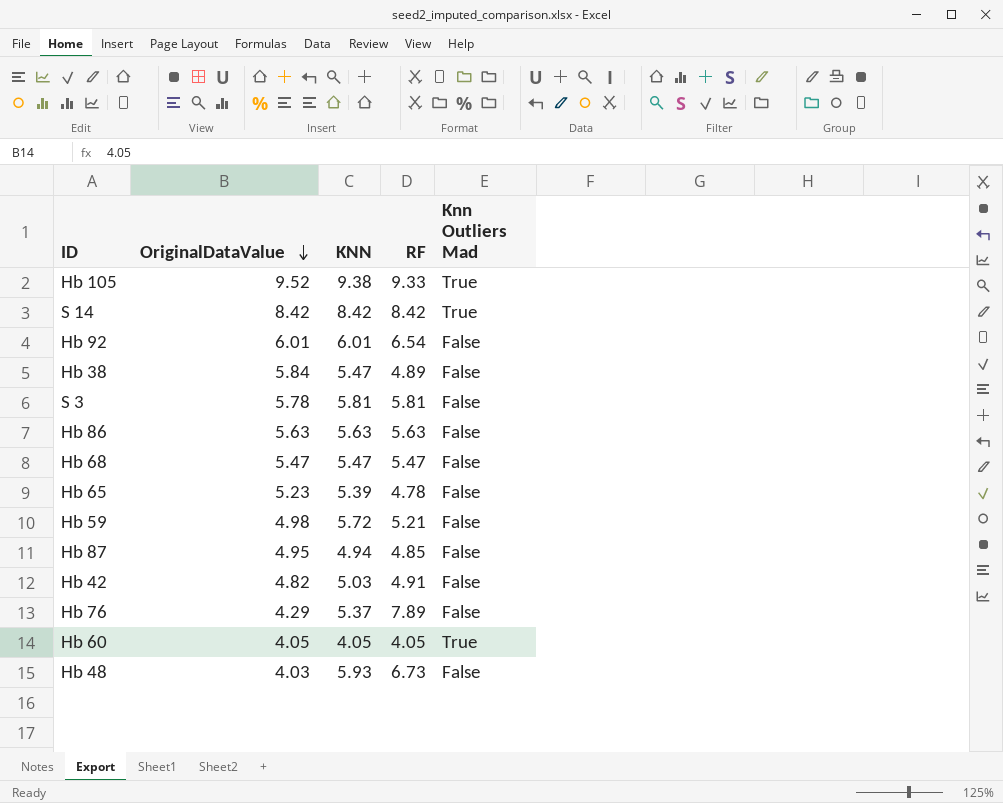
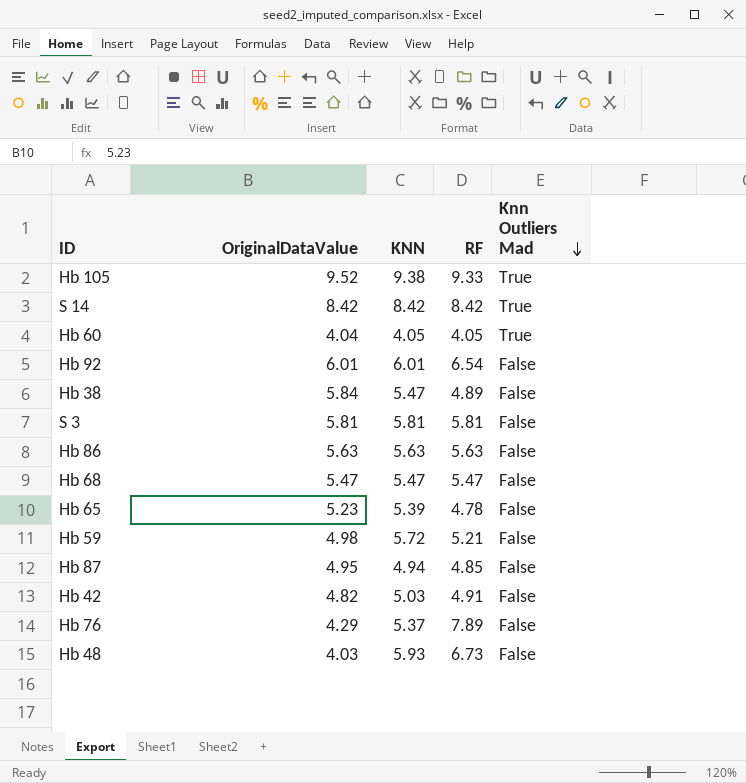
row order: OriginalDataValue descending -> Knn Outliers Mad descending
Hb 60 | OriginalDataValue: 4.05 -> 4.04
S 3 | OriginalDataValue: 5.78 -> 5.81

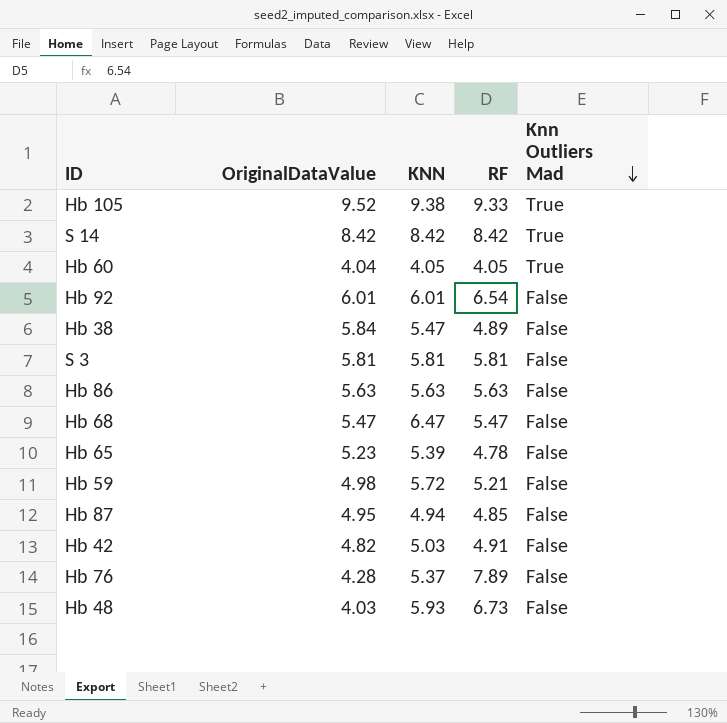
Hb 68 | KNN: 5.47 -> 6.47
Hb 76 | OriginalDataValue: 4.29 -> 4.28

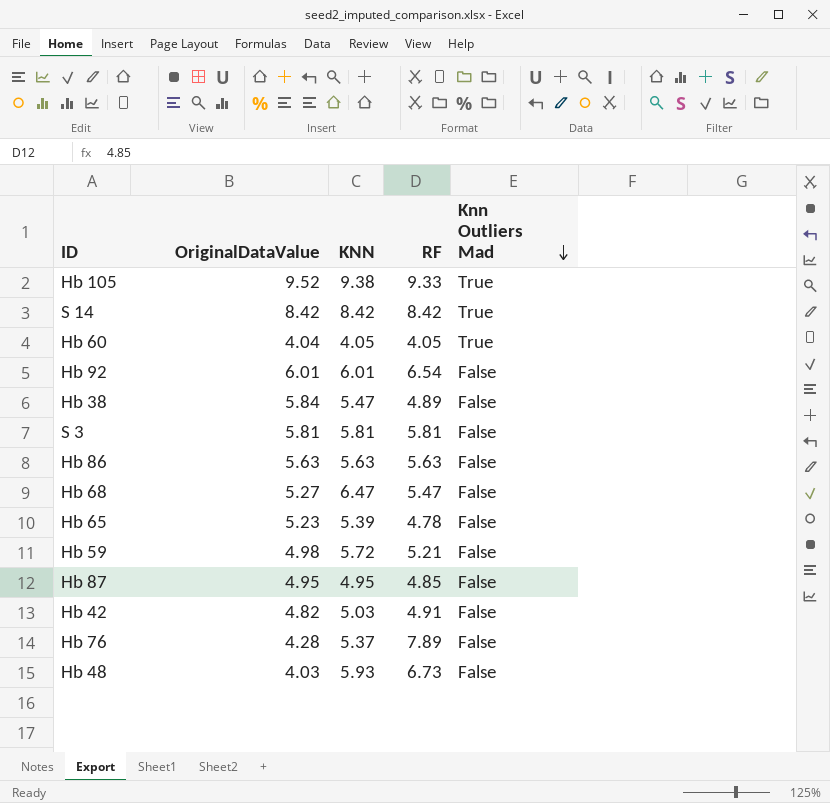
Hb 68 | OriginalDataValue: 5.47 -> 5.27
Hb 87 | KNN: 4.94 -> 4.95

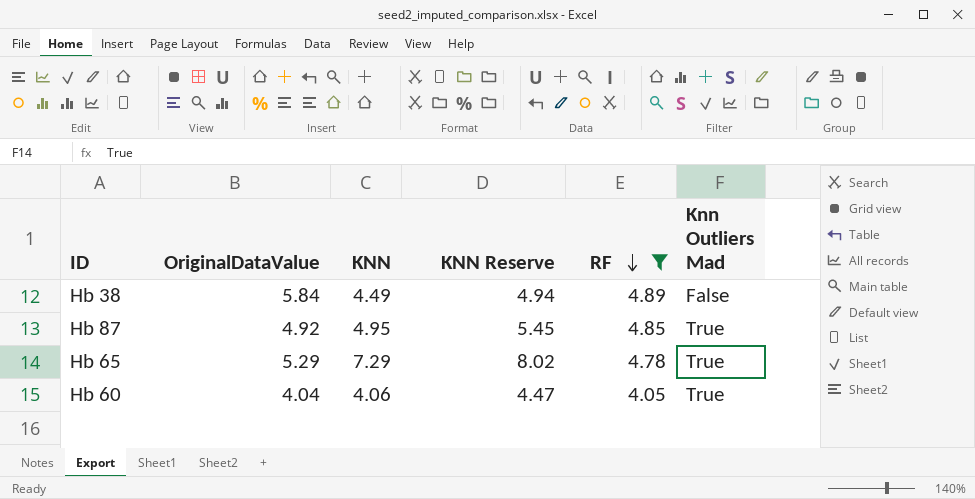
filter: none -> RF <= 4.89
row order: Knn Outliers Mad descending -> RF descending
column KNN Reserve | formula: none -> [KNN] * 1.1
Hb 38 | KNN: 5.47 -> 4.49
Hb 87 | OriginalDataValue: 4.95 -> 4.92
Hb 87 | Knn Outliers Mad: False -> True
Hb 65 | OriginalDataValue: 5.23 -> 5.29
Hb 65 | KNN: 5.39 -> 7.29
Hb 65 | Knn Outliers Mad: False -> True
Hb 60 | KNN: 4.05 -> 4.06

